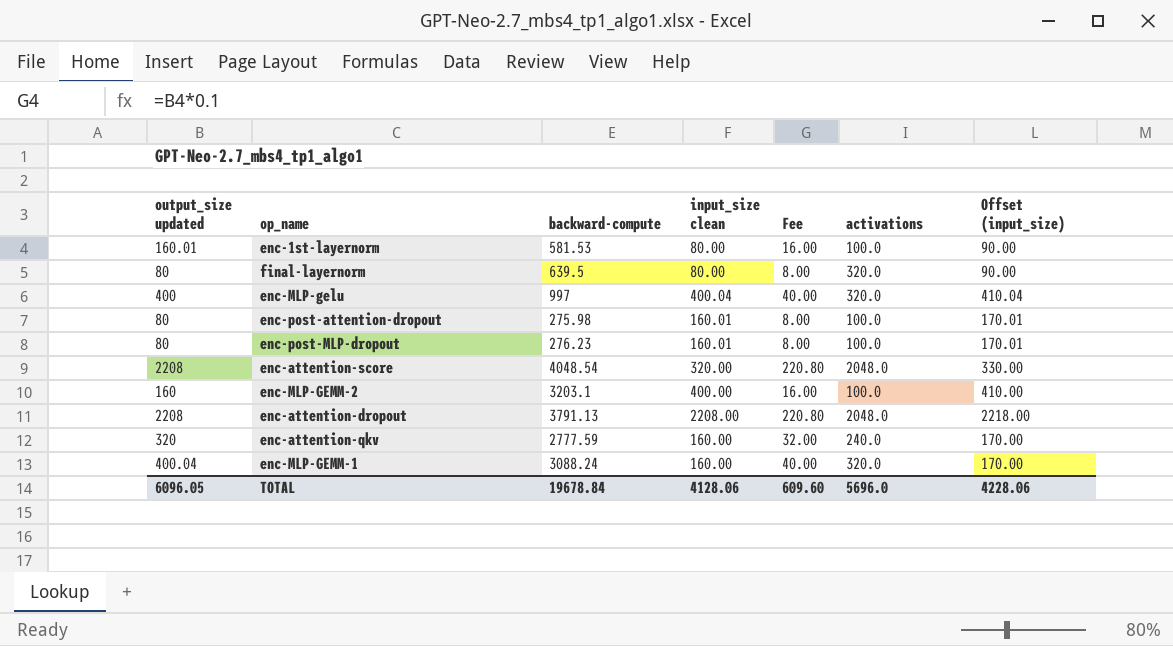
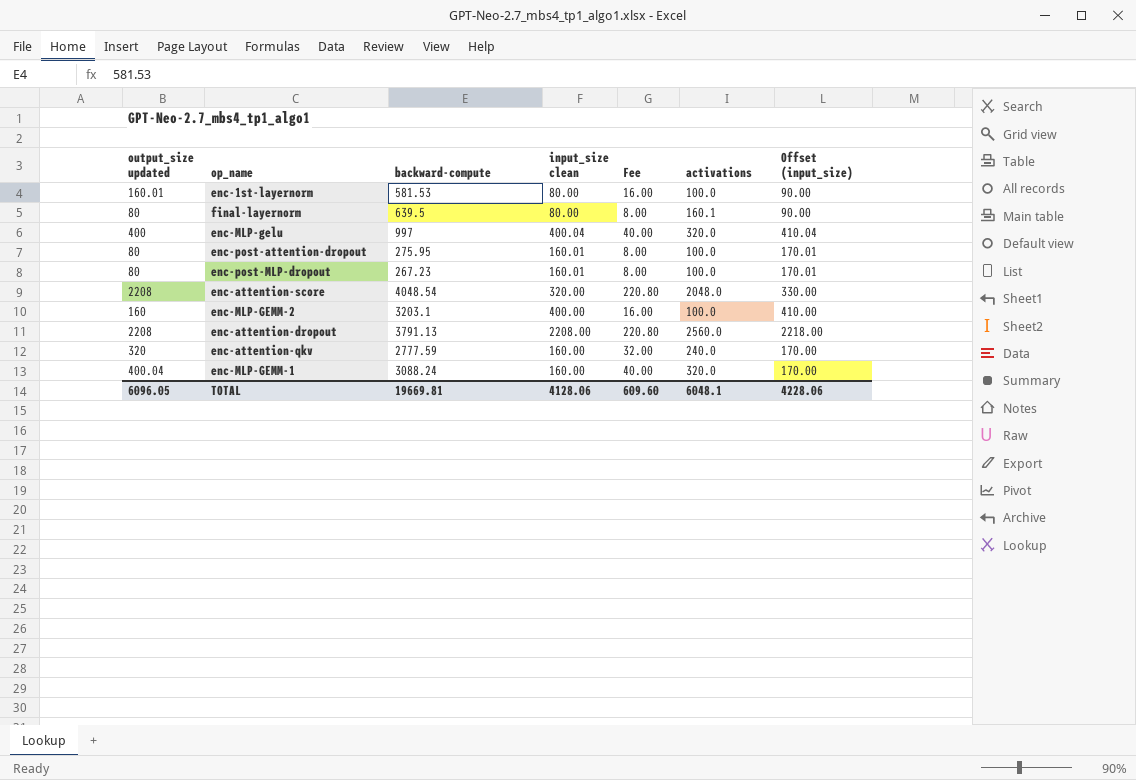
final-layernorm | activations: 320.0 -> 160.1
enc-post-attention-dropout | backward-compute: 275.98 -> 275.95
enc-post-MLP-dropout | backward-compute: 276.23 -> 267.23
enc-attention-dropout | activations: 2048.0 -> 2560.0
TOTAL | backward-compute: 19678.84 -> 19669.81
TOTAL | activations: 5696.0 -> 6048.1

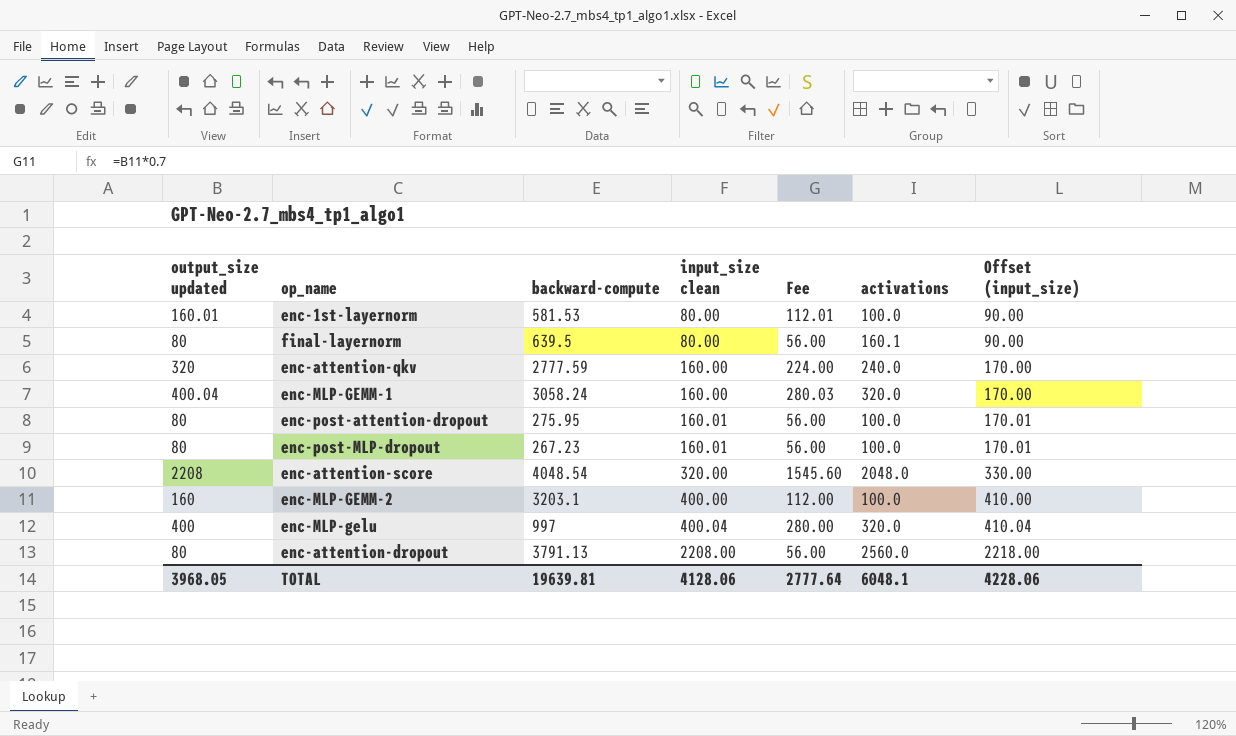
row order: none -> input_size clean ascending
column Fee | formula: [output_size updated] * 0.1 -> [output_size updated] * 0.7
enc-MLP-GEMM-1 | backward-compute: 3088.24 -> 3058.24
enc-attention-dropout | output_size updated: 2208 -> 80
TOTAL | output_size updated: 6096.05 -> 3968.05
TOTAL | backward-compute: 19669.81 -> 19639.81
TOTAL | Fee: 609.60 -> 2777.64

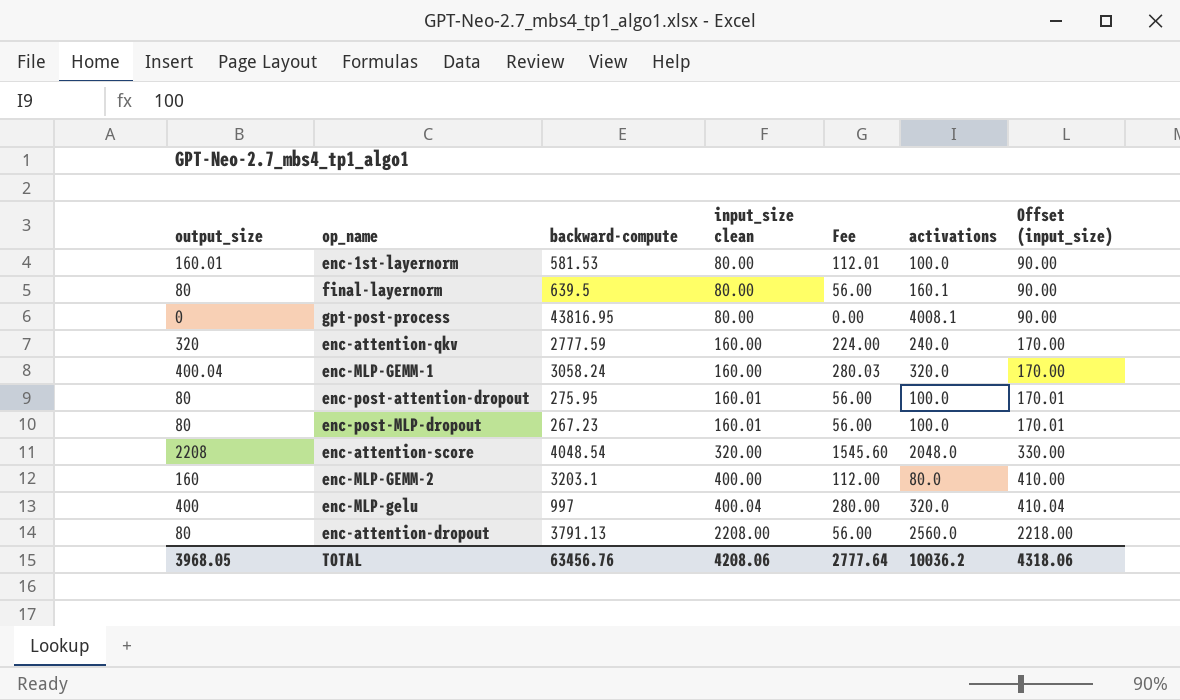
column name: output_size updated -> output_size
row gpt-post-process: none -> 0 | 43816.95 | 80.00 | 0.00 | 4008.1 | 90.00
enc-MLP-GEMM-2 | activations: 100.0 -> 80.0
TOTAL | backward-compute: 19639.81 -> 63456.76
TOTAL | input_size clean: 4128.06 -> 4208.06
TOTAL | activations: 6048.1 -> 10036.2
TOTAL | Offset (input_size): 4228.06 -> 4318.06

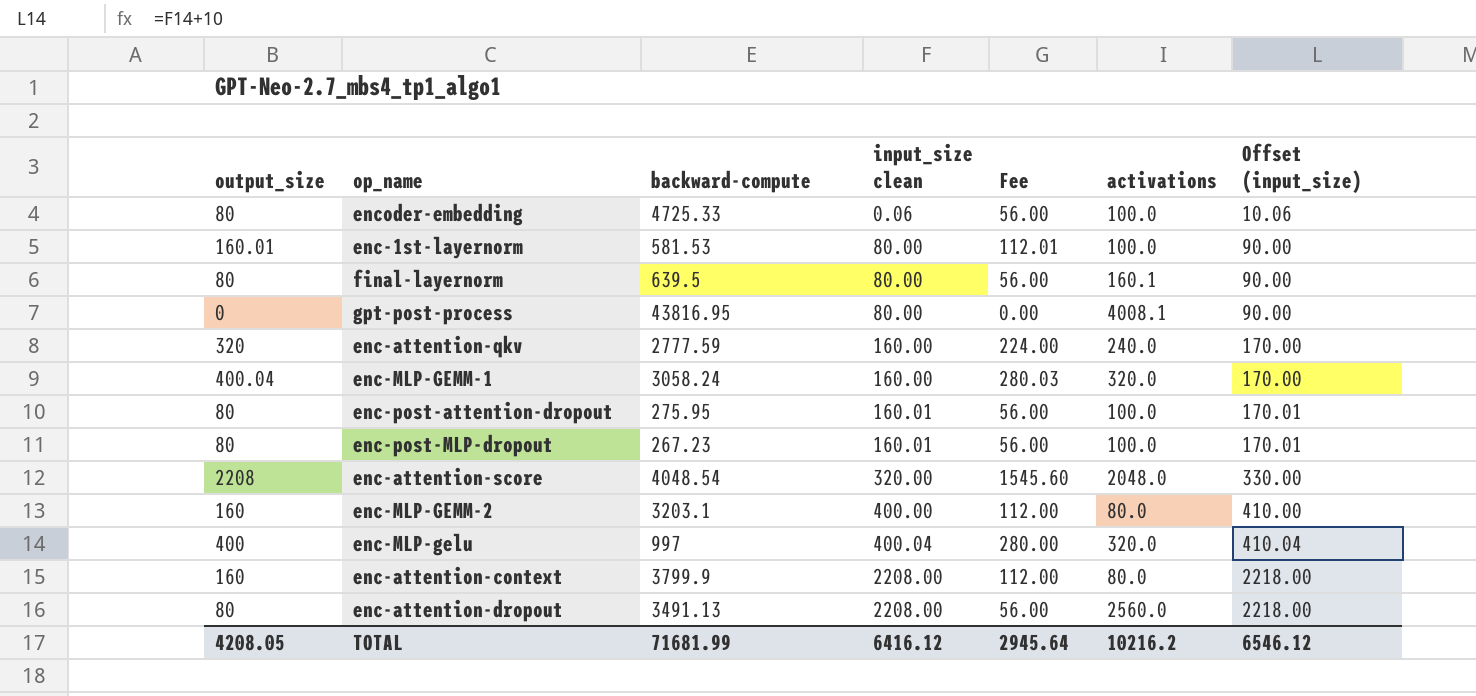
row encoder-embedding: none -> 80 | 4725.33 | 0.06 | 56.00 | 100.0 | 10.06
row enc-attention-context: none -> 160 | 3799.9 | 2208.00 | 112.00 | 80.0 | 2218.00
enc-attention-dropout | backward-compute: 3791.13 -> 3491.13
TOTAL | output_size: 3968.05 -> 4208.05
TOTAL | backward-compute: 63456.76 -> 71681.99
TOTAL | input_size clean: 4208.06 -> 6416.12
TOTAL | Fee: 2777.64 -> 2945.64
TOTAL | activations: 10036.2 -> 10216.2
TOTAL | Offset (input_size): 4318.06 -> 6546.12

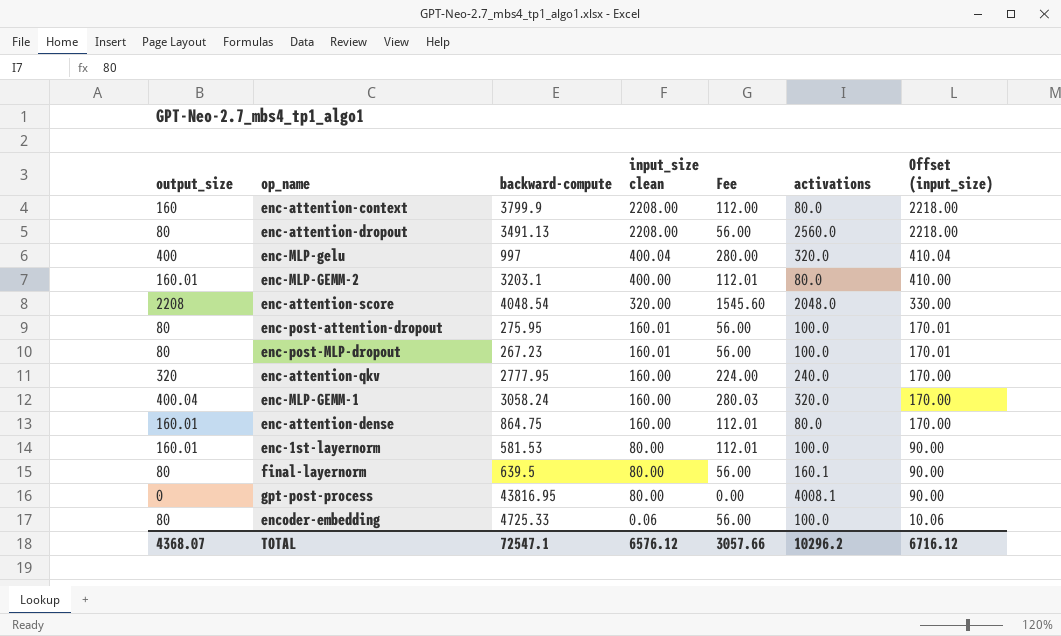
row order: input_size clean ascending -> input_size clean descending
enc-MLP-GEMM-2 | output_size: 160 -> 160.01
enc-MLP-GEMM-2 | Fee: 112.00 -> 112.01
enc-attention-qkv | backward-compute: 2777.59 -> 2777.95
row enc-attention-dense: none -> 160.01 | 864.75 | 160.00 | 112.01 | 80.0 | 170.00
TOTAL | output_size: 4208.05 -> 4368.07
TOTAL | backward-compute: 71681.99 -> 72547.1
TOTAL | input_size clean: 6416.12 -> 6576.12
TOTAL | Fee: 2945.64 -> 3057.66
TOTAL | activations: 10216.2 -> 10296.2
TOTAL | Offset (input_size): 6546.12 -> 6716.12

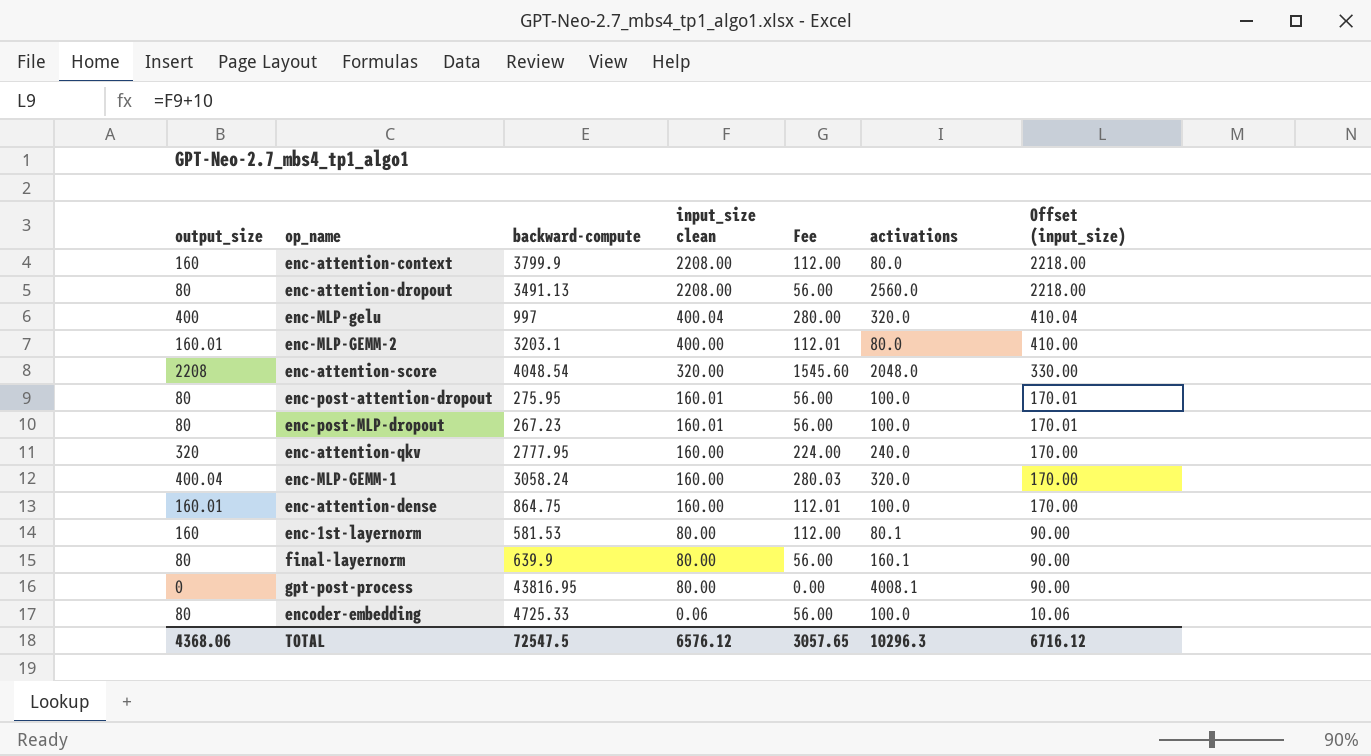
enc-attention-dense | activations: 80.0 -> 100.0
enc-1st-layernorm | output_size: 160.01 -> 160
enc-1st-layernorm | Fee: 112.01 -> 112.00
enc-1st-layernorm | activations: 100.0 -> 80.1
final-layernorm | backward-compute: 639.5 -> 639.9
TOTAL | output_size: 4368.07 -> 4368.06
TOTAL | backward-compute: 72547.1 -> 72547.5
TOTAL | Fee: 3057.66 -> 3057.65
TOTAL | activations: 10296.2 -> 10296.3

